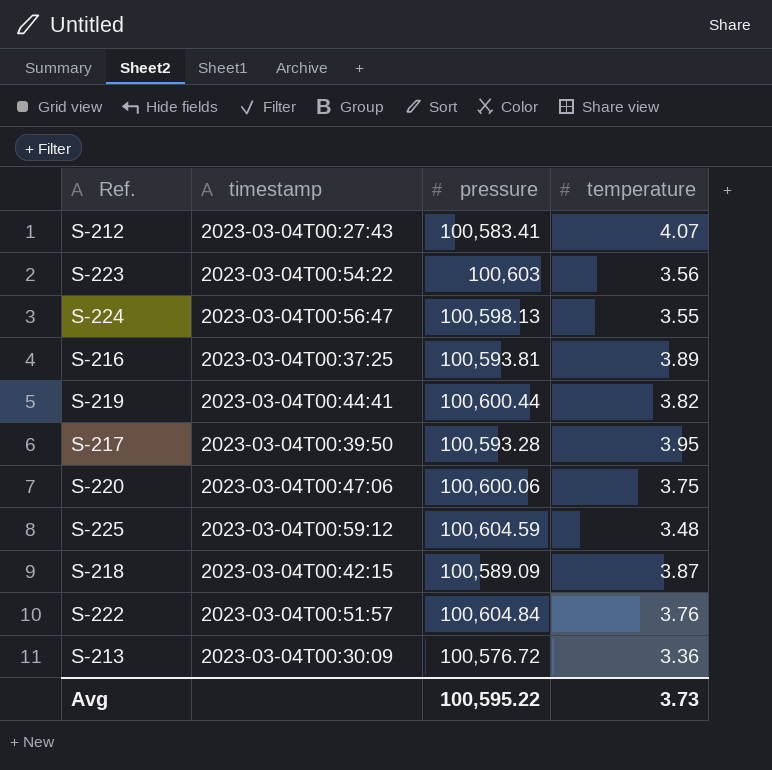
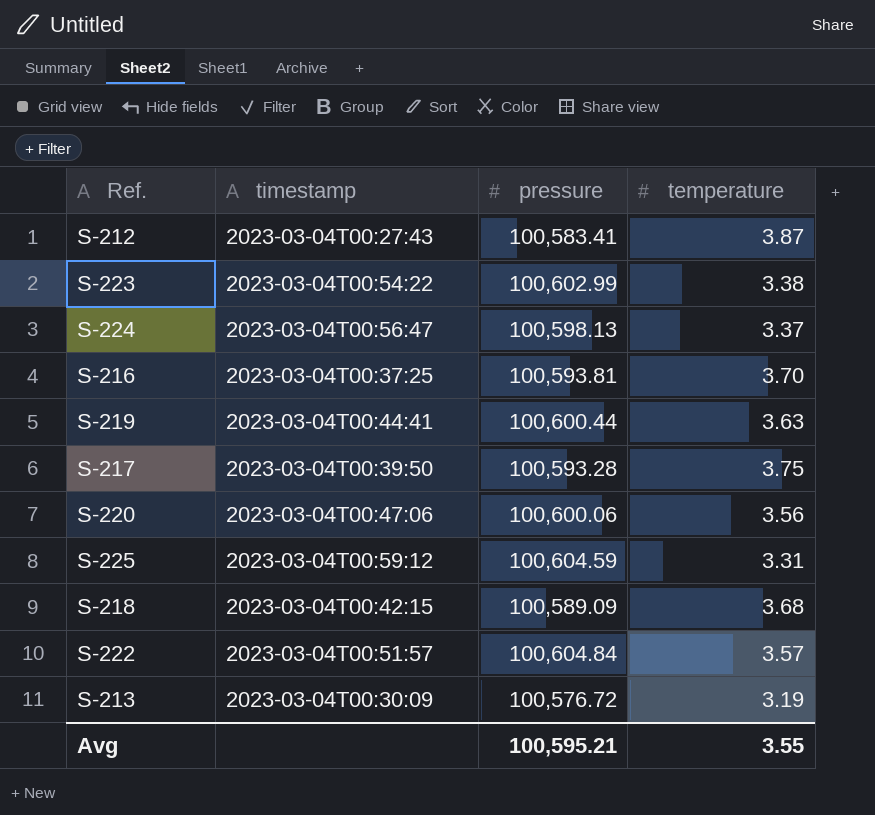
S-212 | temperature: 4.07 -> 3.87
S-223 | pressure: 100,603 -> 100,602.99
S-223 | temperature: 3.56 -> 3.38
S-224 | temperature: 3.55 -> 3.37
S-216 | temperature: 3.89 -> 3.70
S-219 | temperature: 3.82 -> 3.63
S-217 | temperature: 3.95 -> 3.75
S-220 | temperature: 3.75 -> 3.56
S-225 | temperature: 3.48 -> 3.31
S-218 | temperature: 3.87 -> 3.68
S-222 | temperature: 3.76 -> 3.57
S-213 | temperature: 3.36 -> 3.19
Avg | pressure: 100,595.22 -> 100,595.21
Avg | temperature: 3.73 -> 3.55

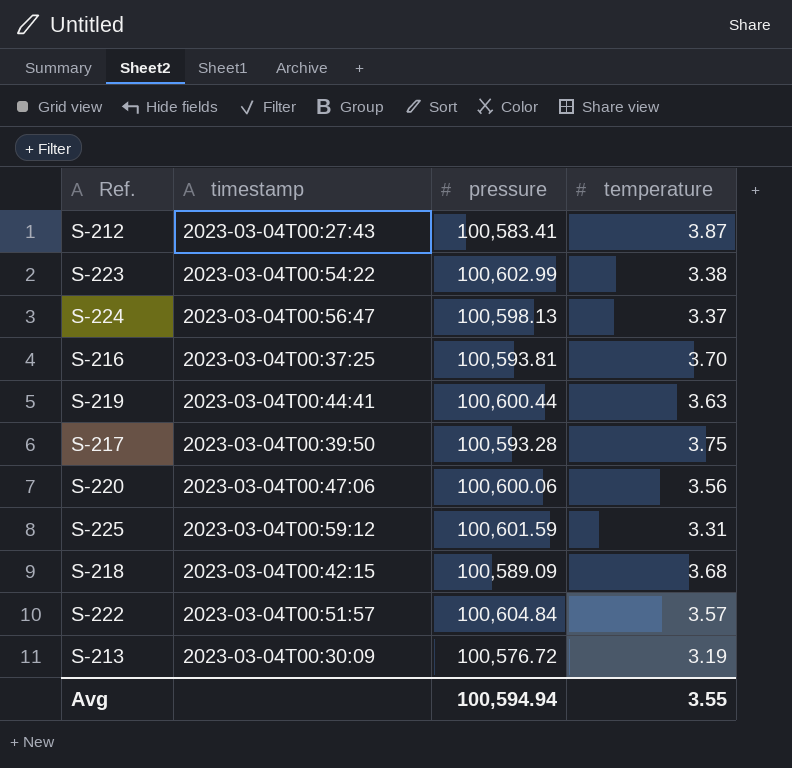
S-225 | pressure: 100,604.59 -> 100,601.59
Avg | pressure: 100,595.21 -> 100,594.94

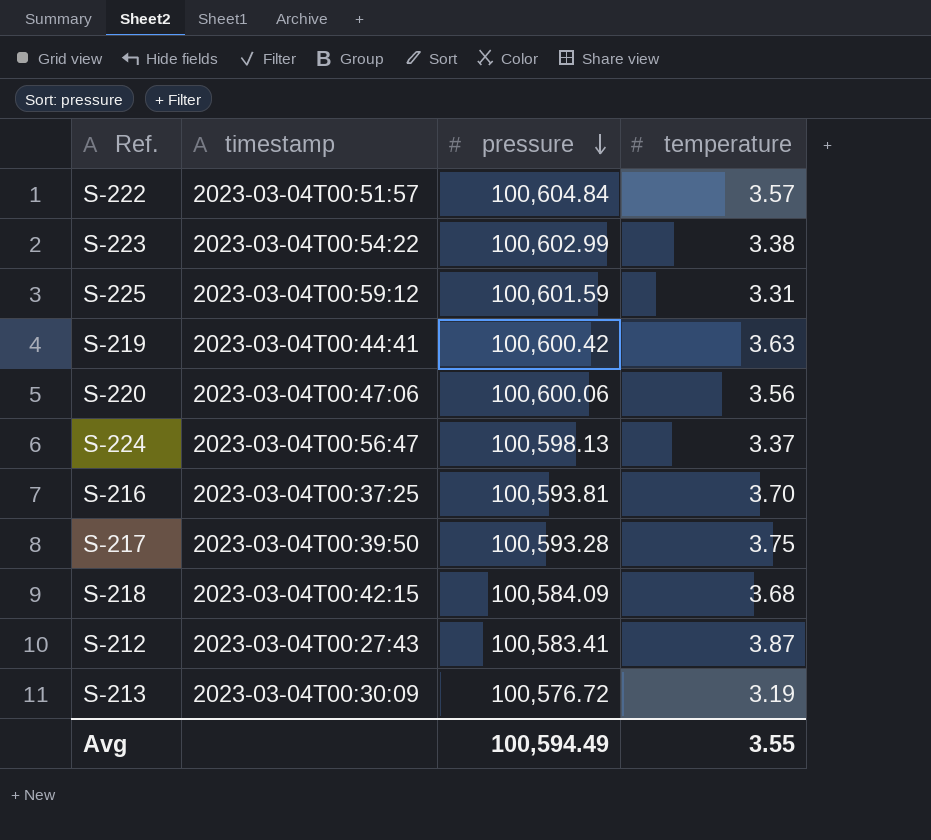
row order: none -> pressure descending
S-219 | pressure: 100,600.44 -> 100,600.42
S-218 | pressure: 100,589.09 -> 100,584.09
Avg | pressure: 100,594.94 -> 100,594.49

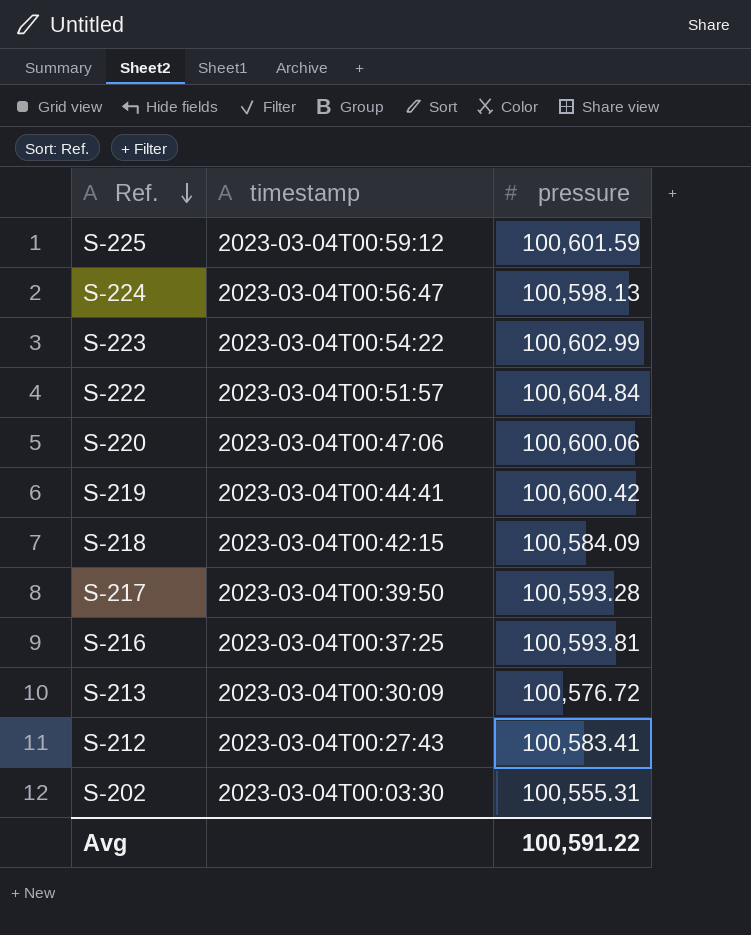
row order: pressure descending -> Ref. descending
column temperature | position: 4 -> none
row S-202: none -> 2023-03-04T00:03:30 | 100,555.31
Avg | pressure: 100,594.49 -> 100,591.22

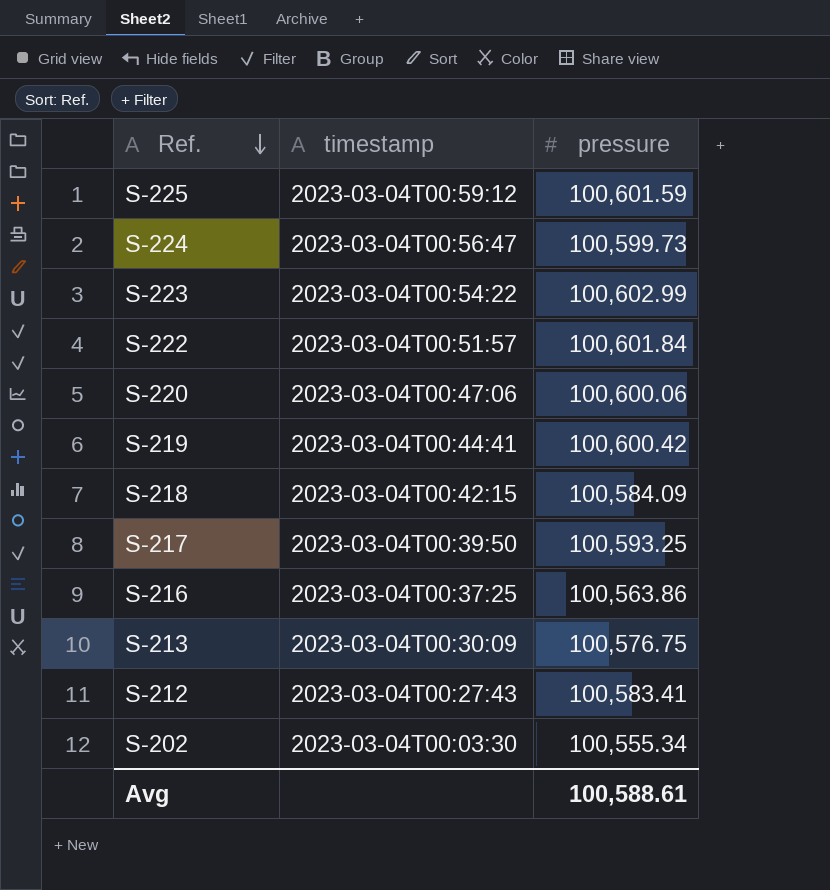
S-224 | pressure: 100,598.13 -> 100,599.73
S-222 | pressure: 100,604.84 -> 100,601.84
S-217 | pressure: 100,593.28 -> 100,593.25
S-216 | pressure: 100,593.81 -> 100,563.86
S-213 | pressure: 100,576.72 -> 100,576.75
S-202 | pressure: 100,555.31 -> 100,555.34
Avg | pressure: 100,591.22 -> 100,588.61

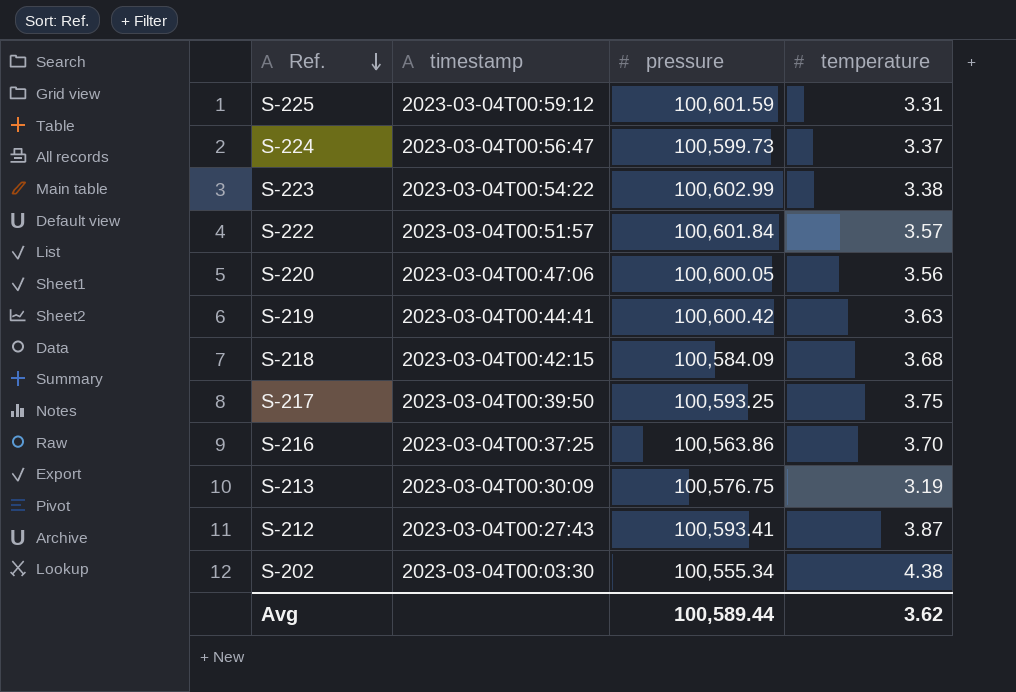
column temperature | position: none -> 4
S-220 | pressure: 100,600.06 -> 100,600.05
S-212 | pressure: 100,583.41 -> 100,593.41
Avg | pressure: 100,588.61 -> 100,589.44

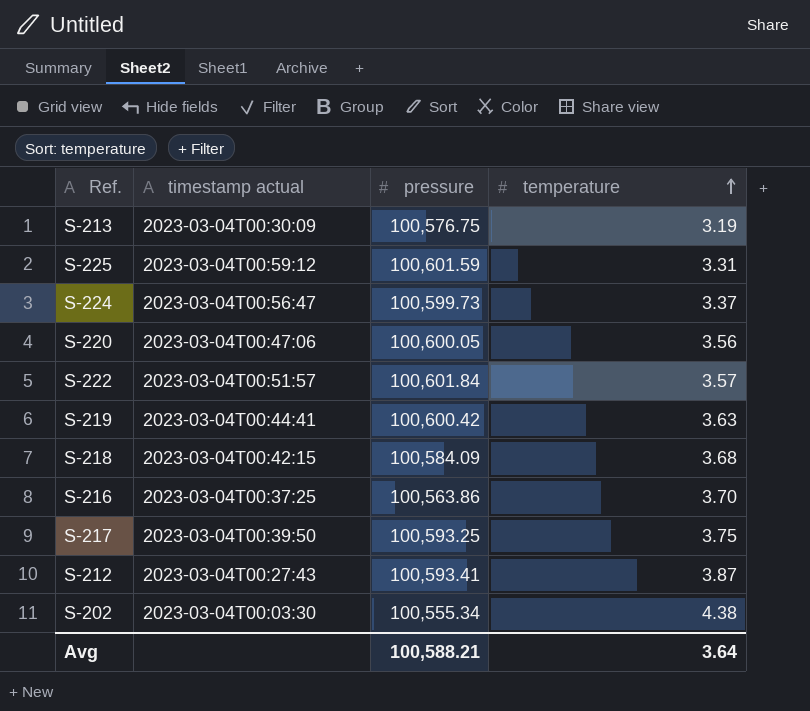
row order: Ref. descending -> temperature ascending
column name: timestamp -> timestamp actual
row S-223: 2023-03-04T00:54:22 | 100,602.99 | 3.38 -> none
Avg | pressure: 100,589.44 -> 100,588.21
Avg | temperature: 3.62 -> 3.64

